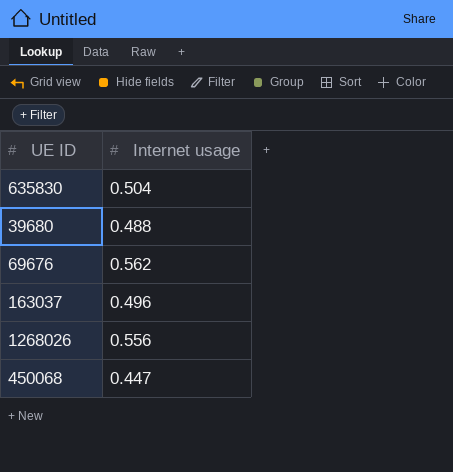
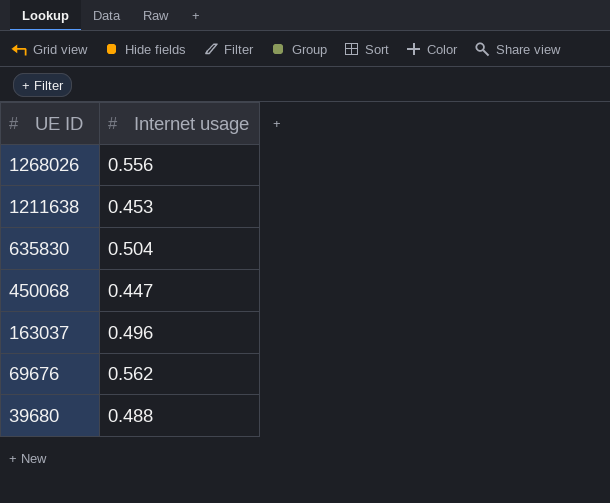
row order: none -> UE ID descending
row 1211638: none -> 0.453

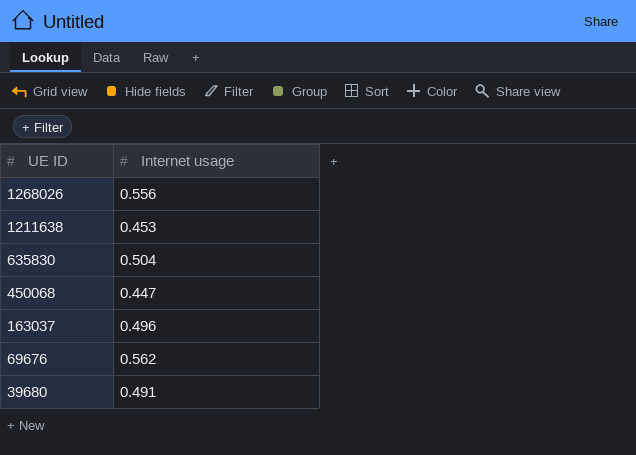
39680 | Internet usage: 0.488 -> 0.491

